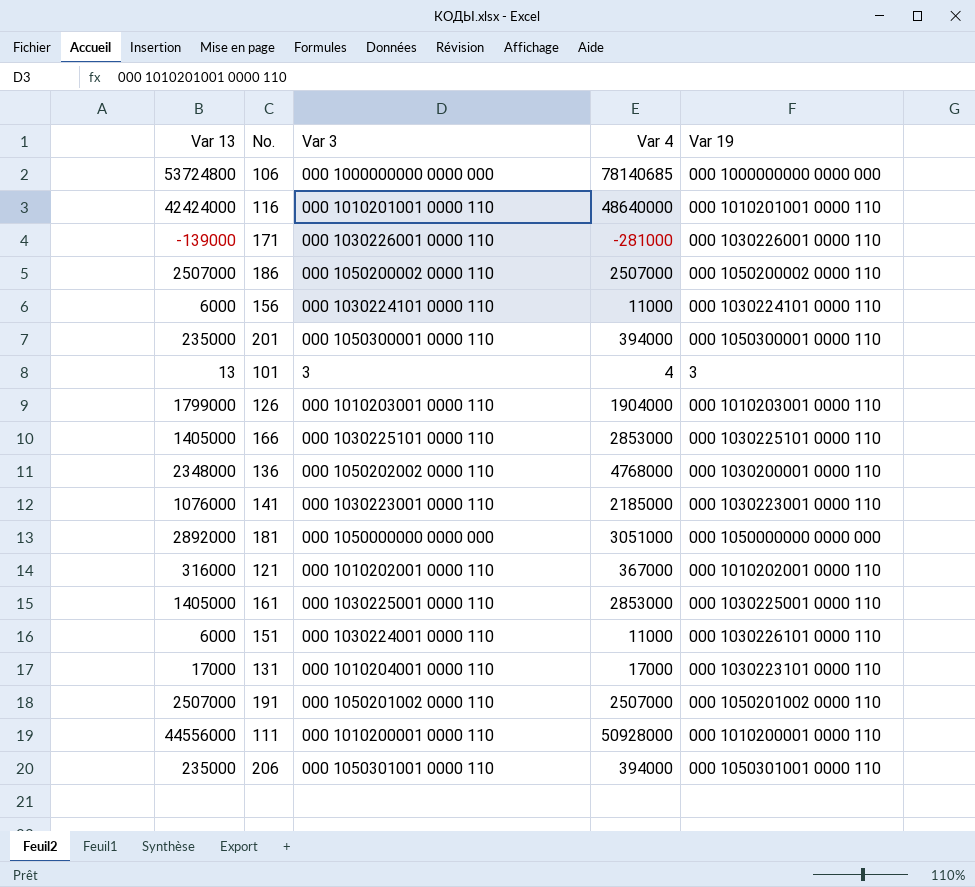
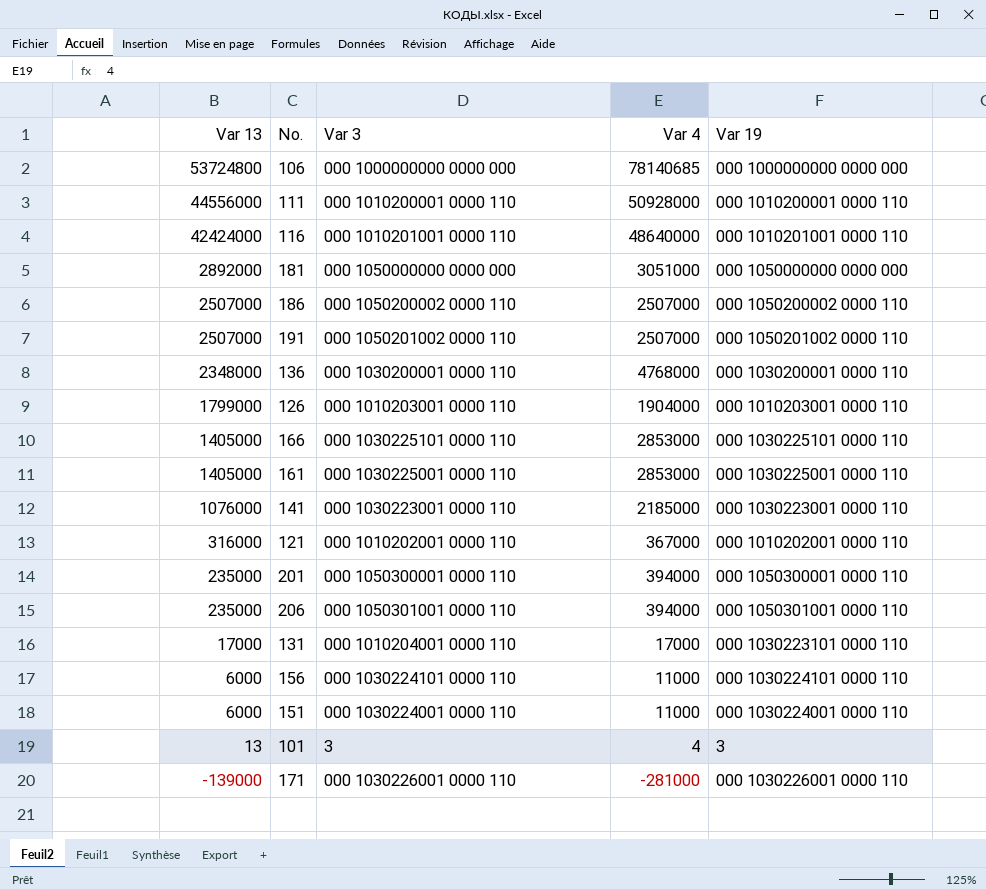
row order: none -> Var 13 descending
136 | Var 3: 000 1050202002 0000 110 -> 000 1030200001 0000 110
151 | Var 19: 000 1030226101 0000 110 -> 000 1030224001 0000 110

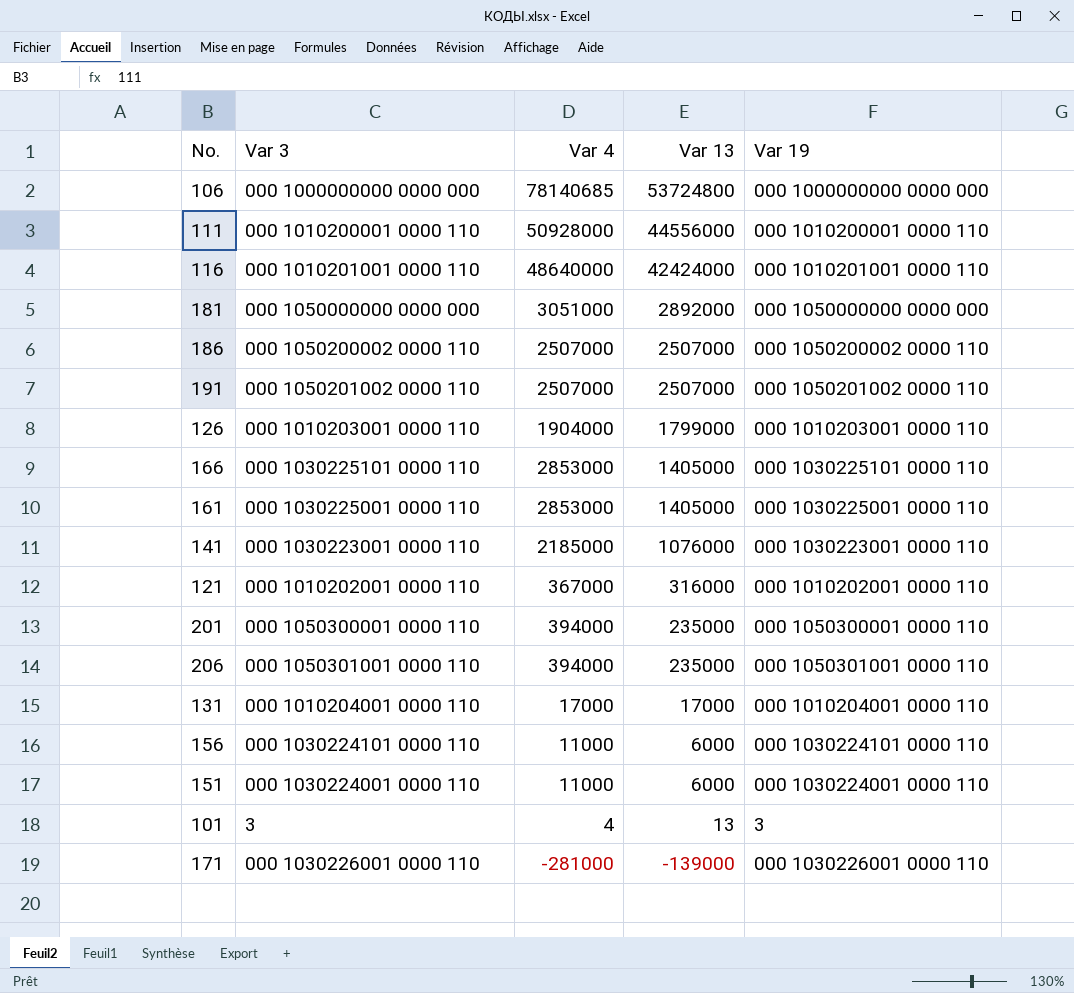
column Var 13 | position: 1 -> 4
row 136: 2348000 | 000 1030200001 0000 110 | 4768000 | 000 1030200001 0000 110 -> none
131 | Var 19: 000 1030223101 0000 110 -> 000 1010204001 0000 110

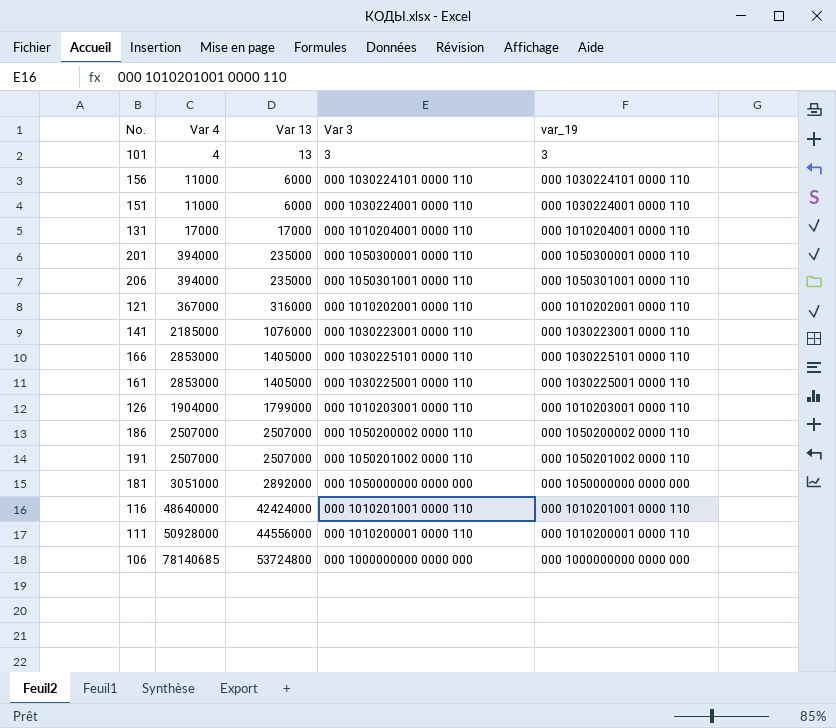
row order: Var 13 descending -> Var 13 ascending
column Var 3 | position: 2 -> 4
column name: Var 19 -> var_19
row 171: 000 1030226001 0000 110 | -281000 | -139000 | 000 1030226001 0000 110 -> none

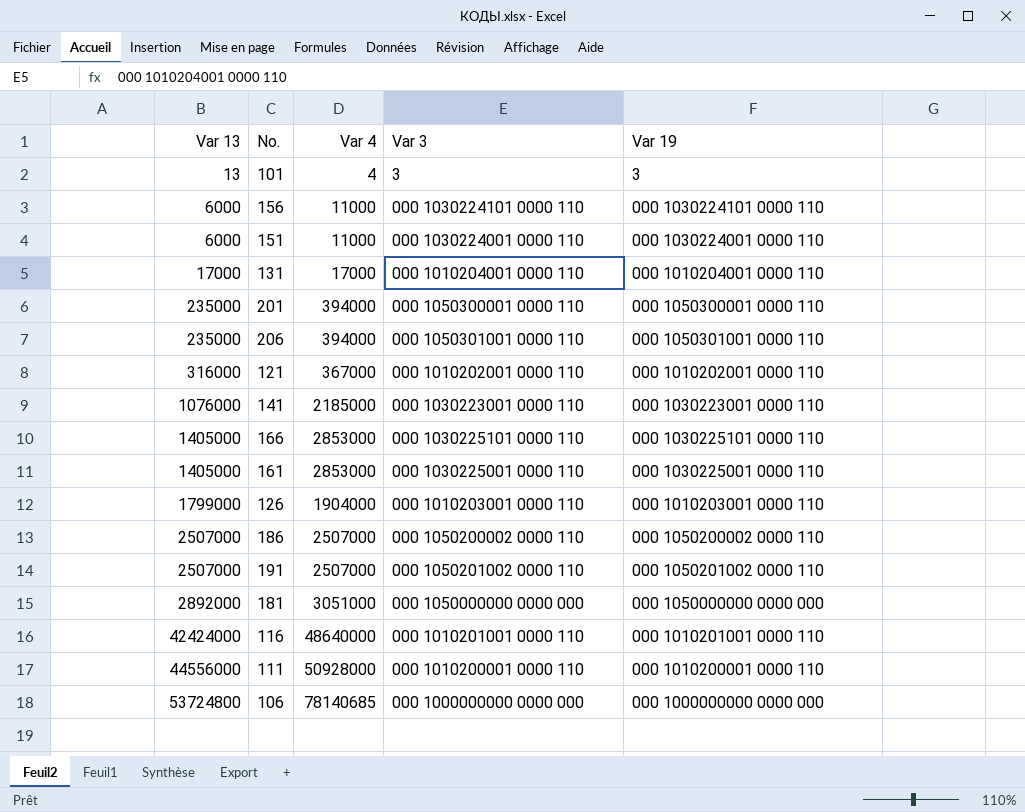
column Var 13 | position: 3 -> 1
column name: var_19 -> Var 19

